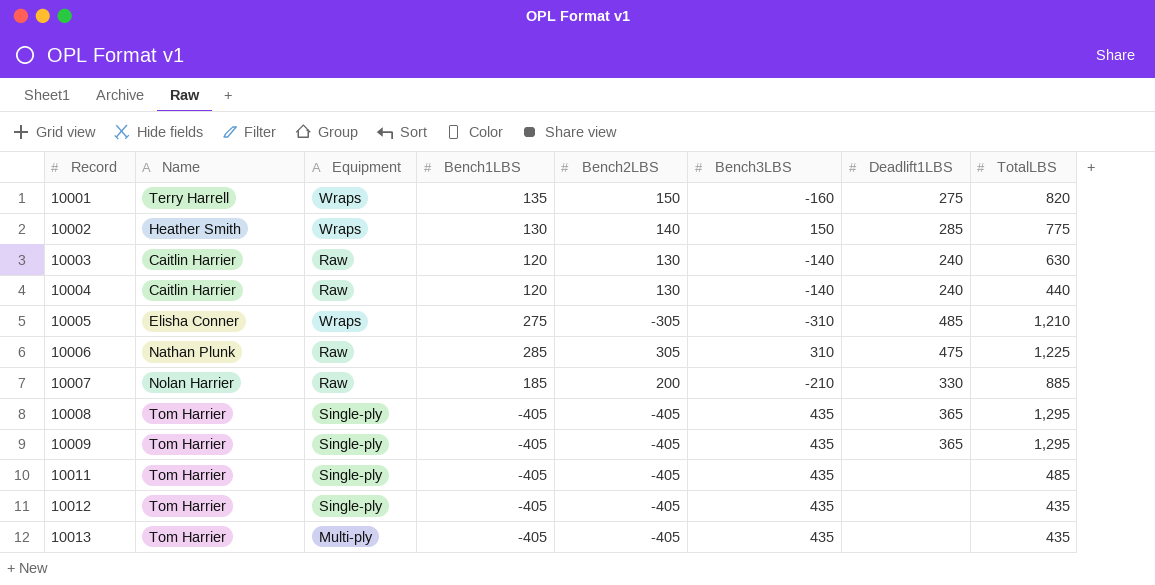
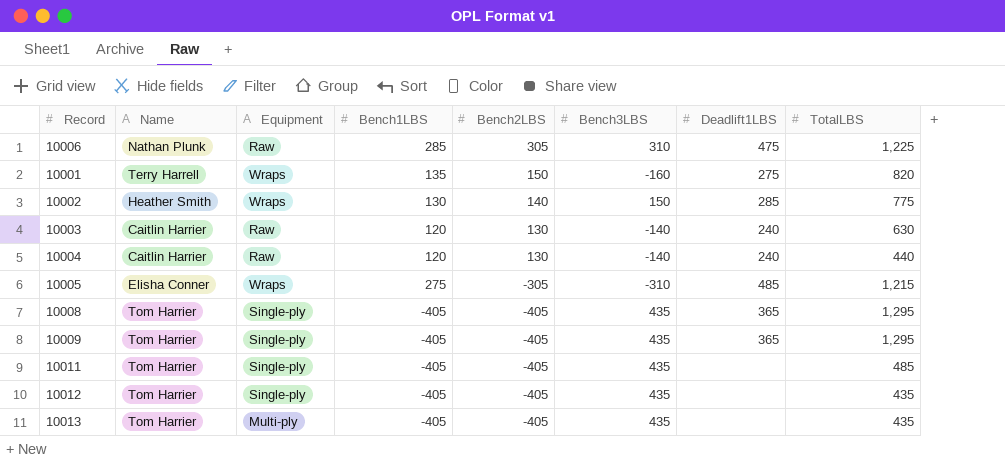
row order: Record ascending -> Bench2LBS descending
row 10007: Nolan Harrier | Raw | 185 | 200 | -210 | 330 | 885 -> none
10005 | TotalLBS: 1,210 -> 1,215

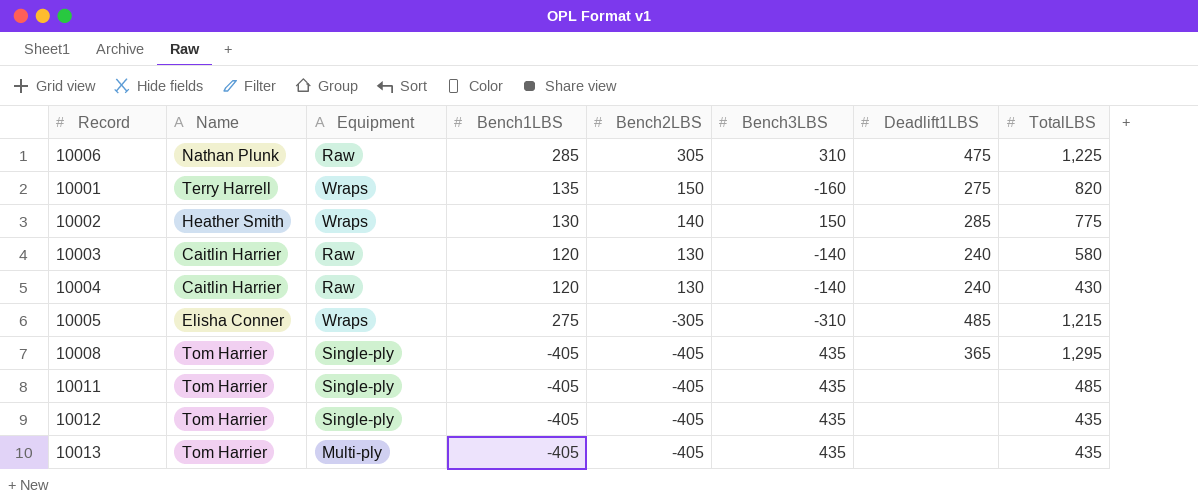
row 10009: Tom Harrier | Single-ply | -405 | -405 | 435 | 365 | 1,295 -> none
10003 | TotalLBS: 630 -> 580
10004 | TotalLBS: 440 -> 430

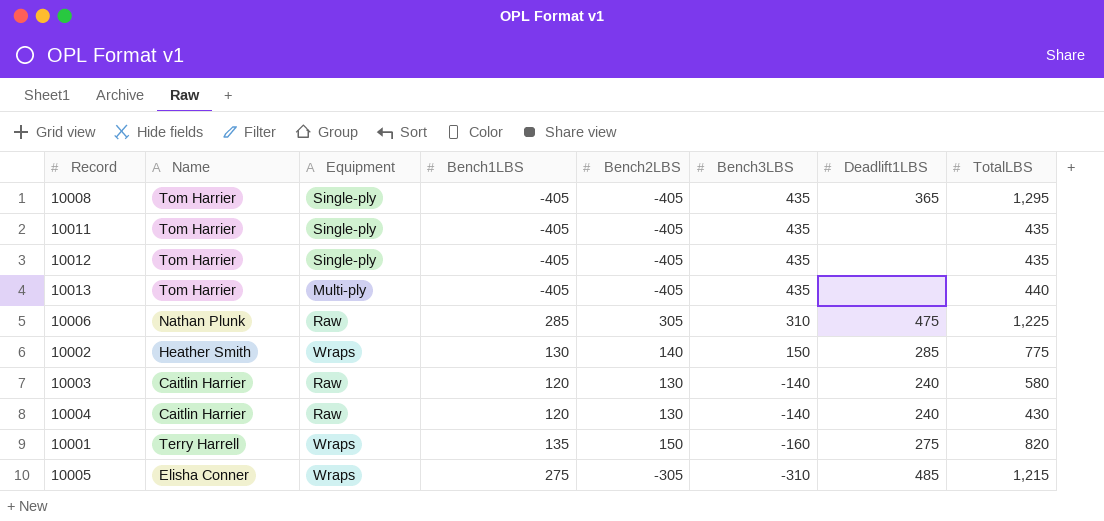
row order: Bench2LBS descending -> Bench3LBS descending
10011 | TotalLBS: 485 -> 435
10013 | TotalLBS: 435 -> 440

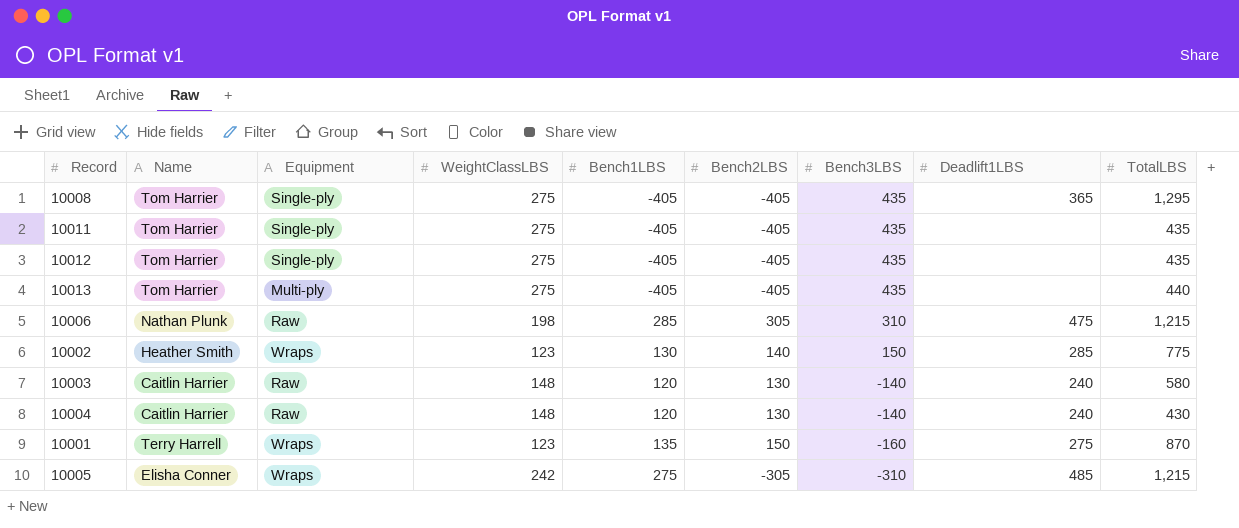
column WeightClassLBS | position: none -> 4
10006 | TotalLBS: 1,225 -> 1,215
10001 | TotalLBS: 820 -> 870

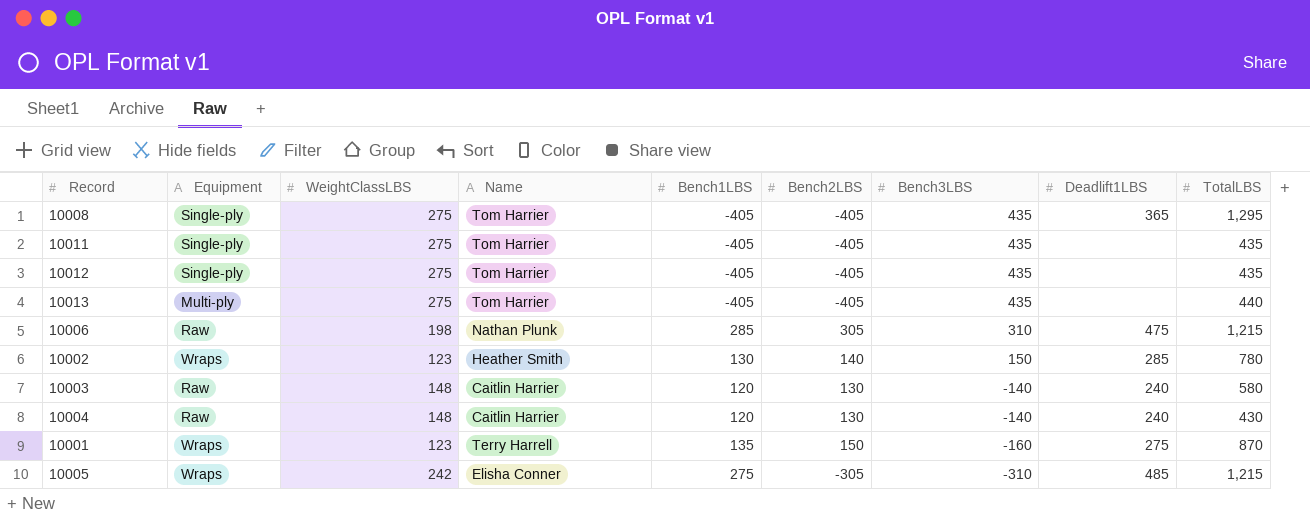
column Name | position: 2 -> 4
10002 | TotalLBS: 775 -> 780

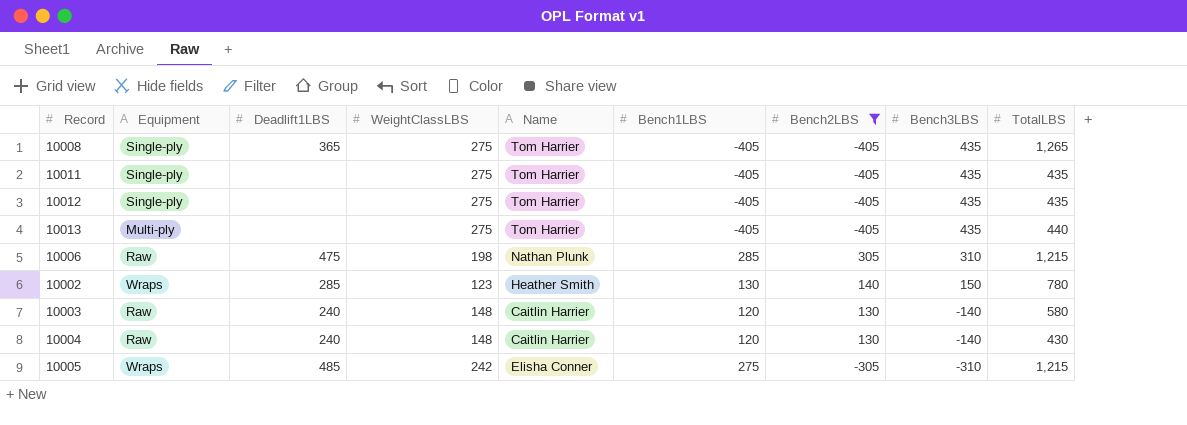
filter: none -> Bench2LBS != 150
column Deadlift1LBS | position: 8 -> 3
10008 | TotalLBS: 1,295 -> 1,265

